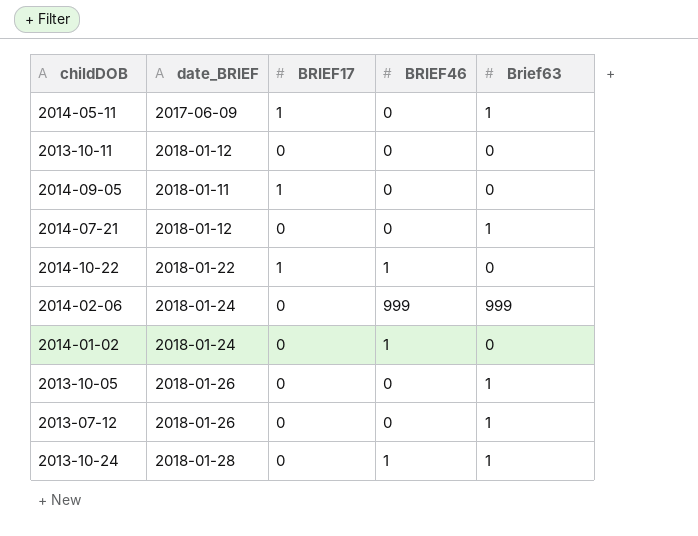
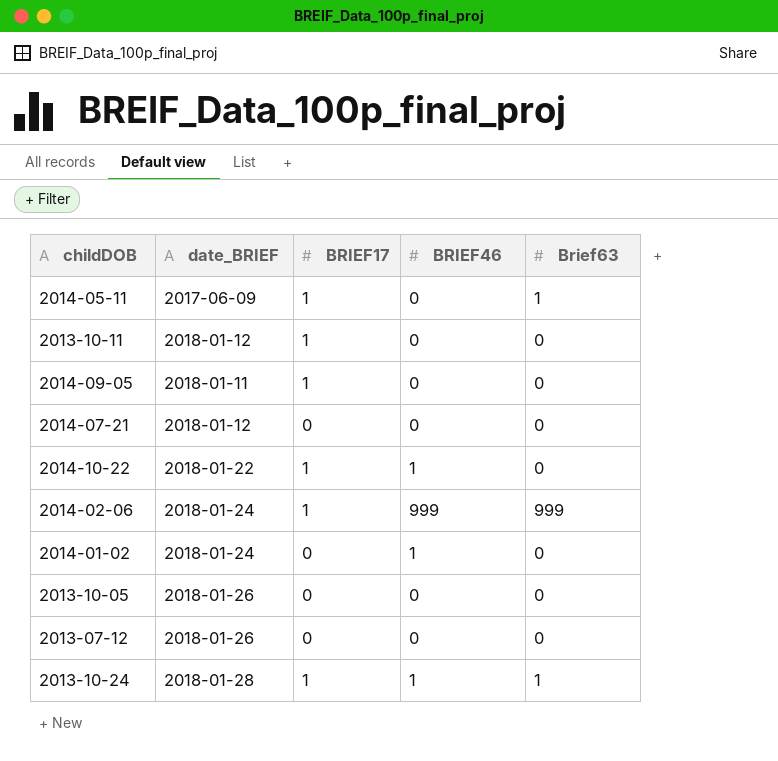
2013-10-11 | BRIEF17: 0 -> 1
2014-07-21 | Brief63: 1 -> 0
2014-02-06 | BRIEF17: 0 -> 1
2013-10-05 | Brief63: 1 -> 0
2013-07-12 | Brief63: 1 -> 0
2013-10-24 | BRIEF17: 0 -> 1

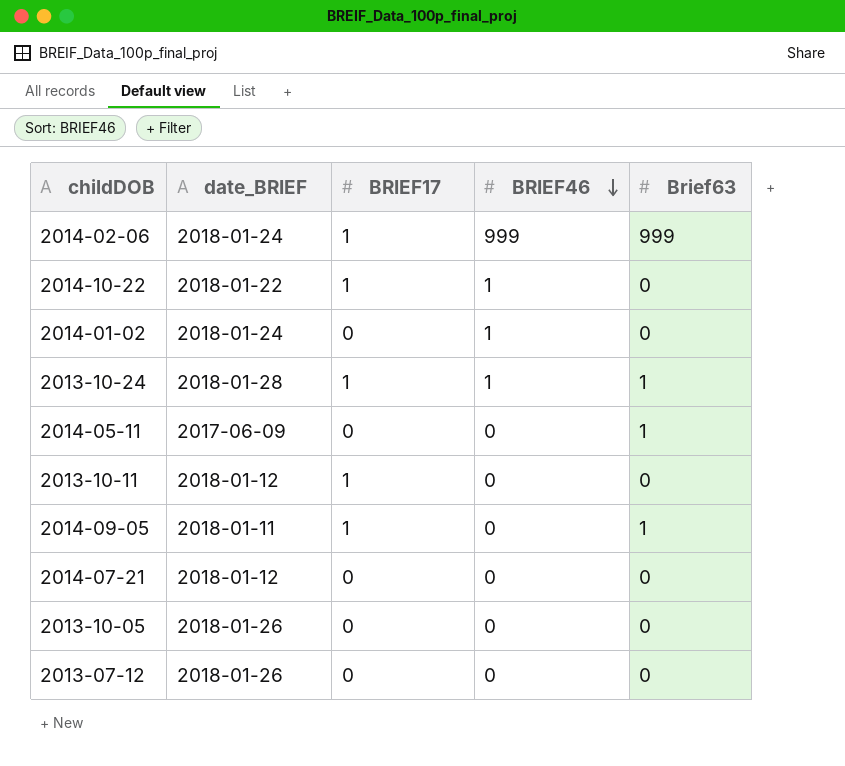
row order: none -> BRIEF46 descending
2014-05-11 | BRIEF17: 1 -> 0
2014-09-05 | Brief63: 0 -> 1

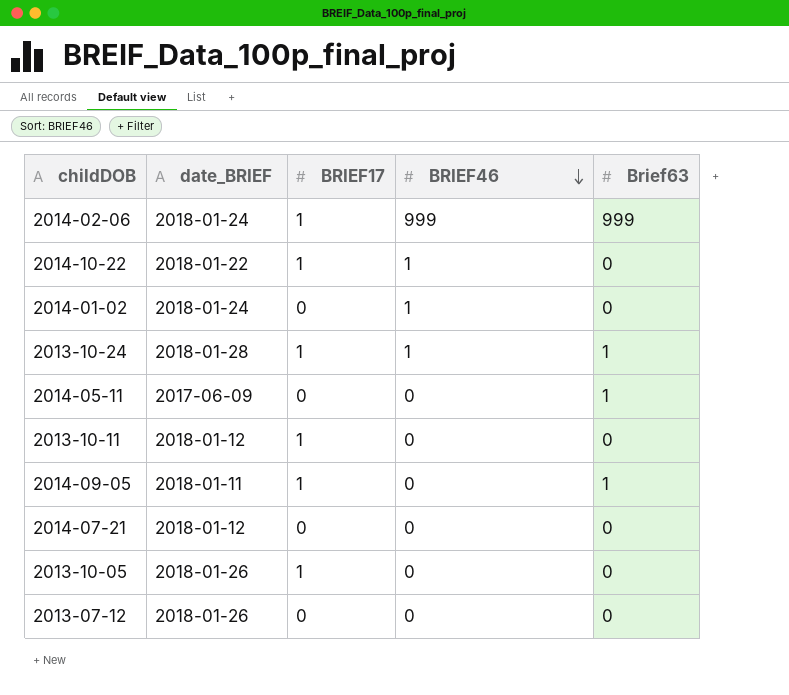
2013-10-05 | BRIEF17: 0 -> 1

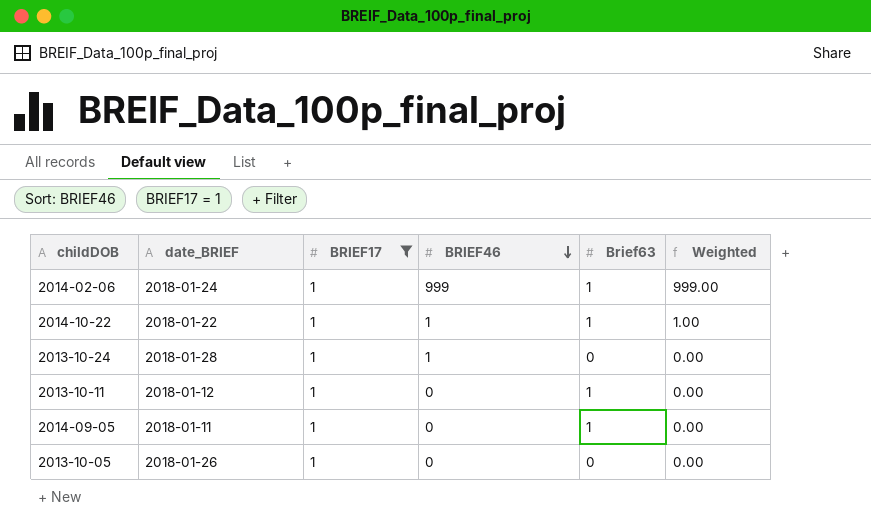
filter: none -> BRIEF17 = 1
column Weighted | formula: none -> [BRIEF46] * [Brief63]
2014-02-06 | Brief63: 999 -> 1
2014-10-22 | Brief63: 0 -> 1
2013-10-24 | Brief63: 1 -> 0
2013-10-11 | Brief63: 0 -> 1

